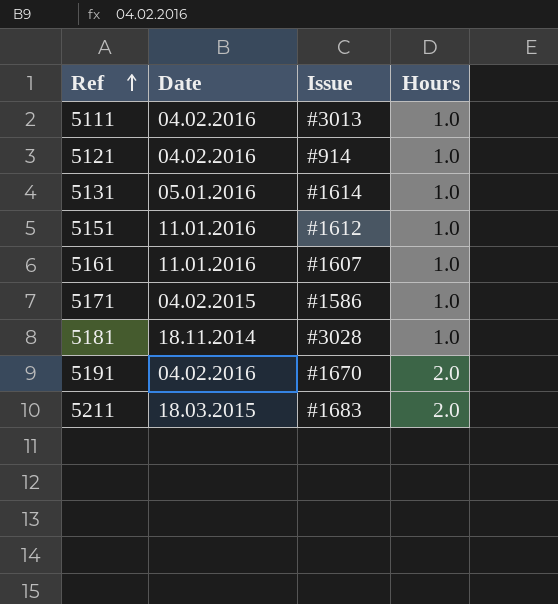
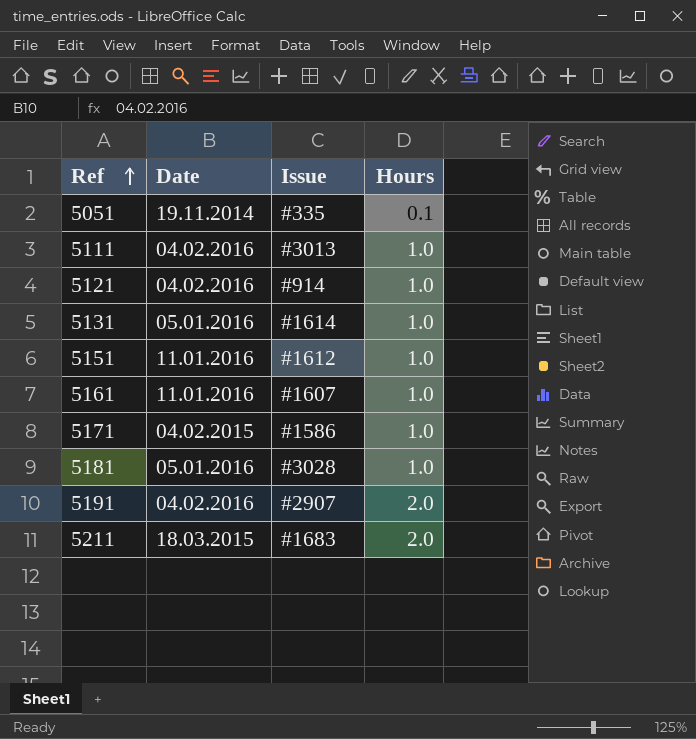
row 5051: none -> 19.11.2014 | #335 | 0.1
5181 | Date: 18.11.2014 -> 05.01.2016
5191 | Issue: #1670 -> #2907

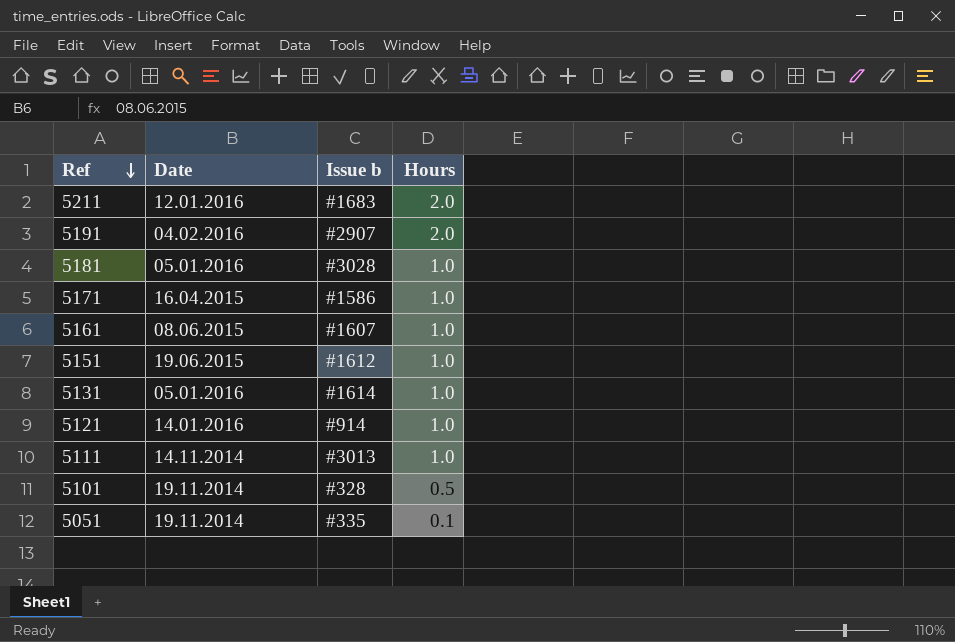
row order: Ref ascending -> Ref descending
column name: Issue -> Issue b
5211 | Date: 18.03.2015 -> 12.01.2016
5171 | Date: 04.02.2015 -> 16.04.2015
5161 | Date: 11.01.2016 -> 08.06.2015
5151 | Date: 11.01.2016 -> 19.06.2015
5121 | Date: 04.02.2016 -> 14.01.2016
5111 | Date: 04.02.2016 -> 14.11.2014
row 5101: none -> 19.11.2014 | #328 | 0.5

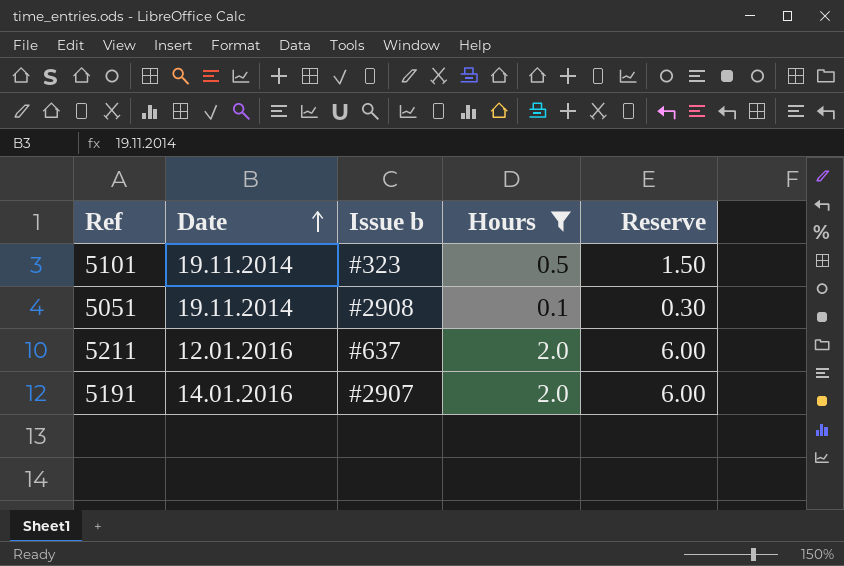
filter: none -> Hours != 1.0
row order: Ref descending -> Date ascending
column Reserve | formula: none -> [Hours] * 3
5101 | Issue b: #328 -> #323
5051 | Issue b: #335 -> #2908
5211 | Issue b: #1683 -> #637
5191 | Date: 04.02.2016 -> 14.01.2016

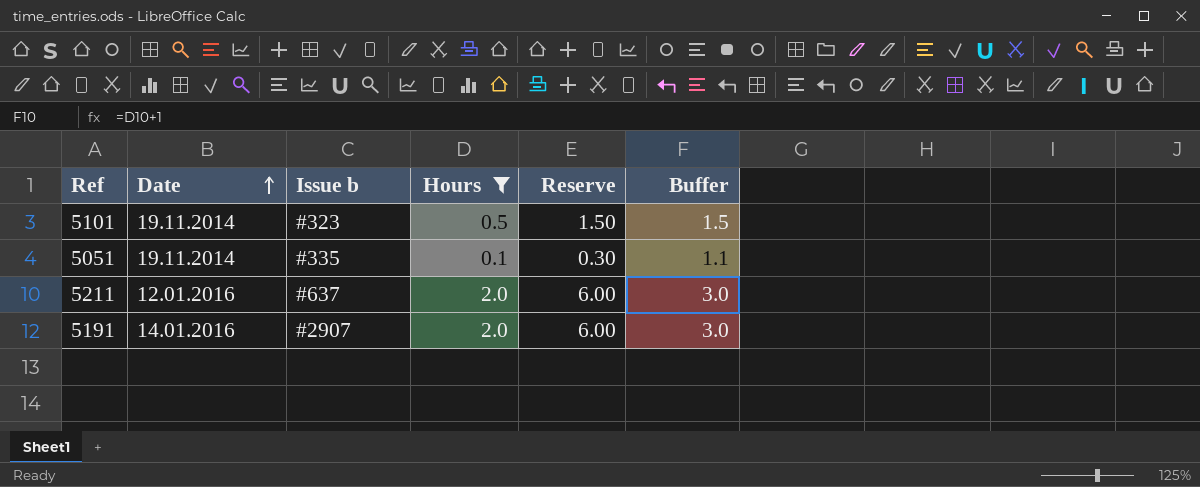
column Buffer | formula: none -> [Hours] + 1
5051 | Issue b: #2908 -> #335

